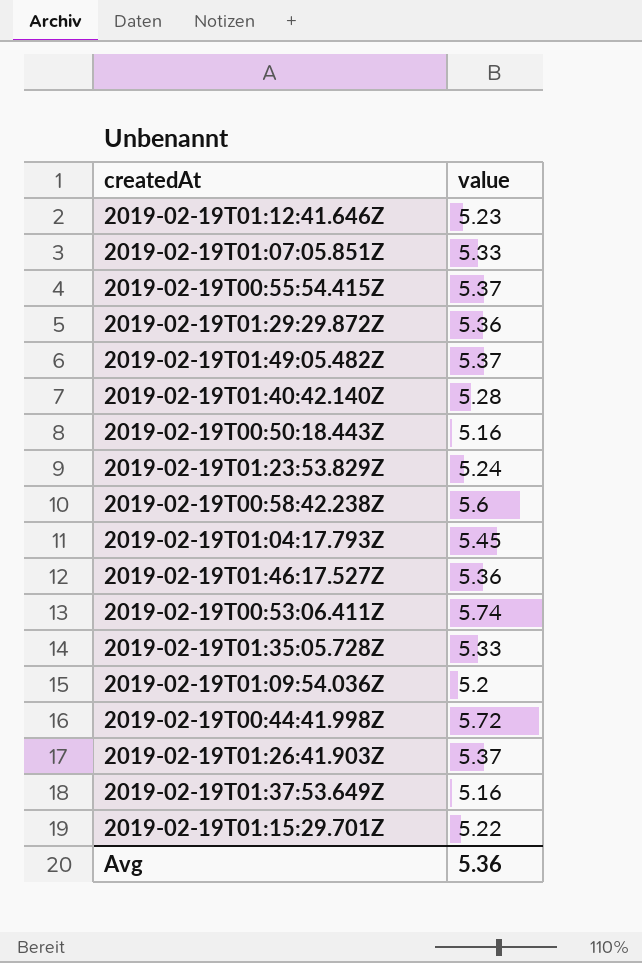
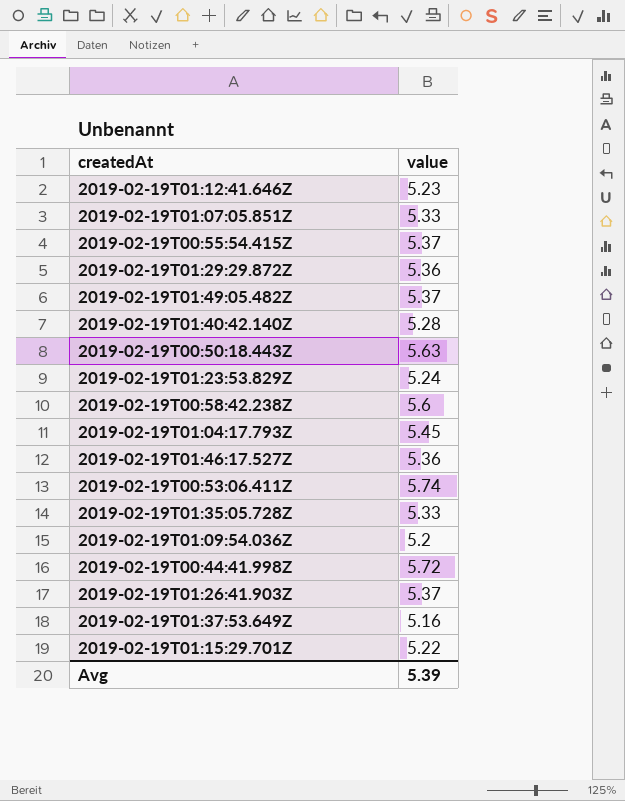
2019-02-19T00:50:18.443Z | value: 5.16 -> 5.63
Avg | value: 5.36 -> 5.39

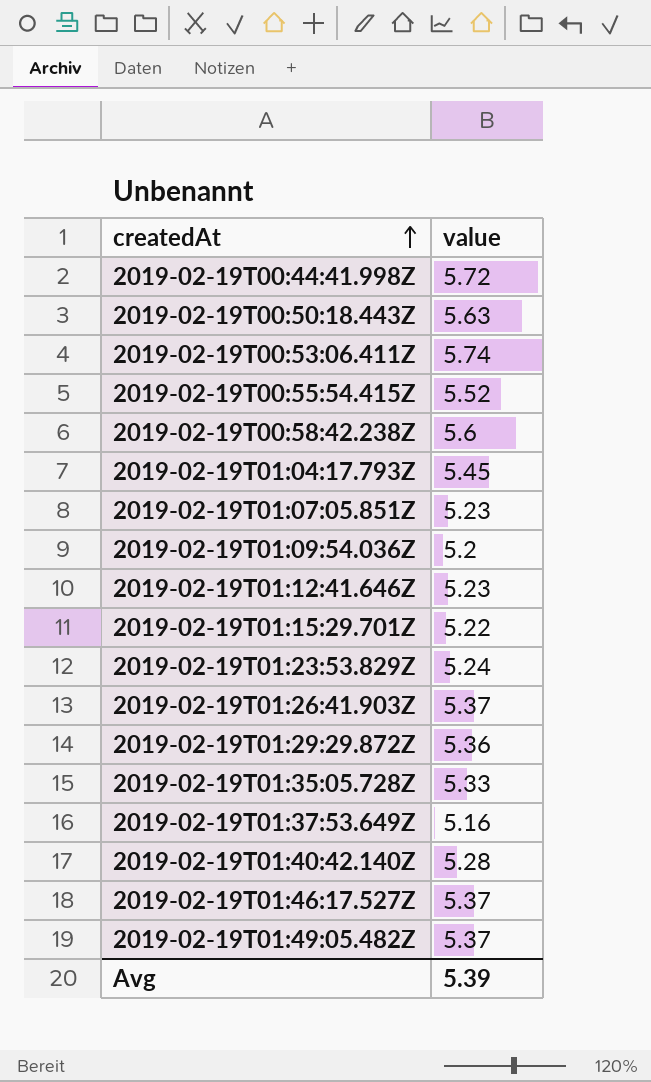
row order: none -> createdAt ascending
2019-02-19T00:55:54.415Z | value: 5.37 -> 5.52
2019-02-19T01:07:05.851Z | value: 5.33 -> 5.23
2019-02-19T01:46:17.527Z | value: 5.36 -> 5.37

